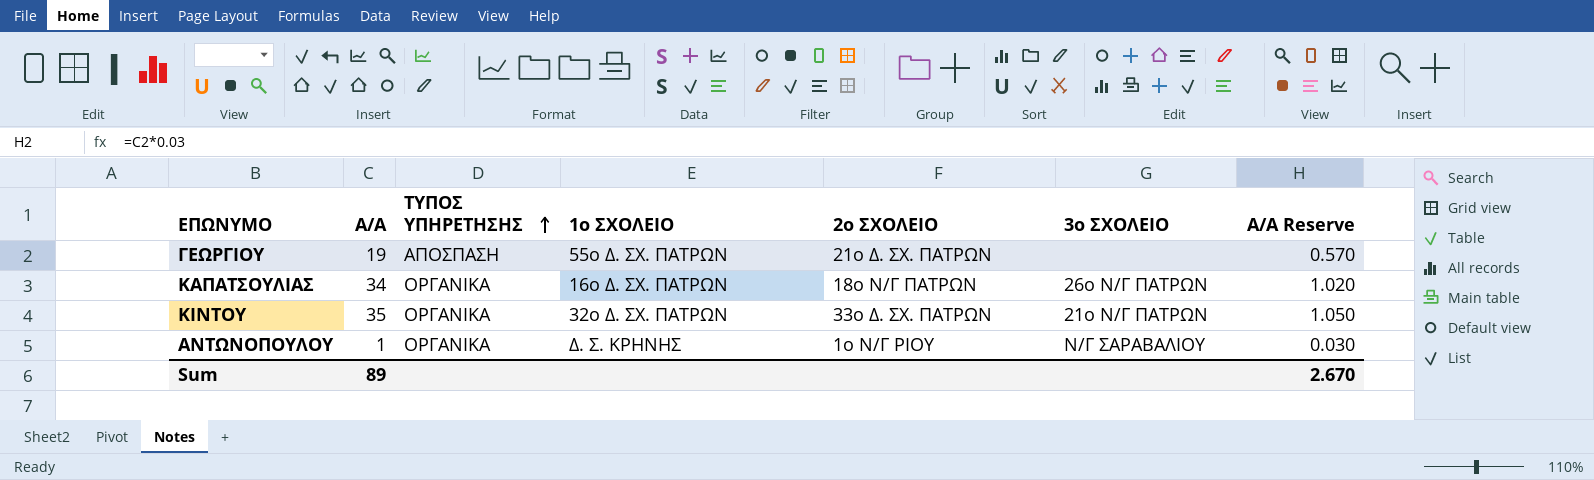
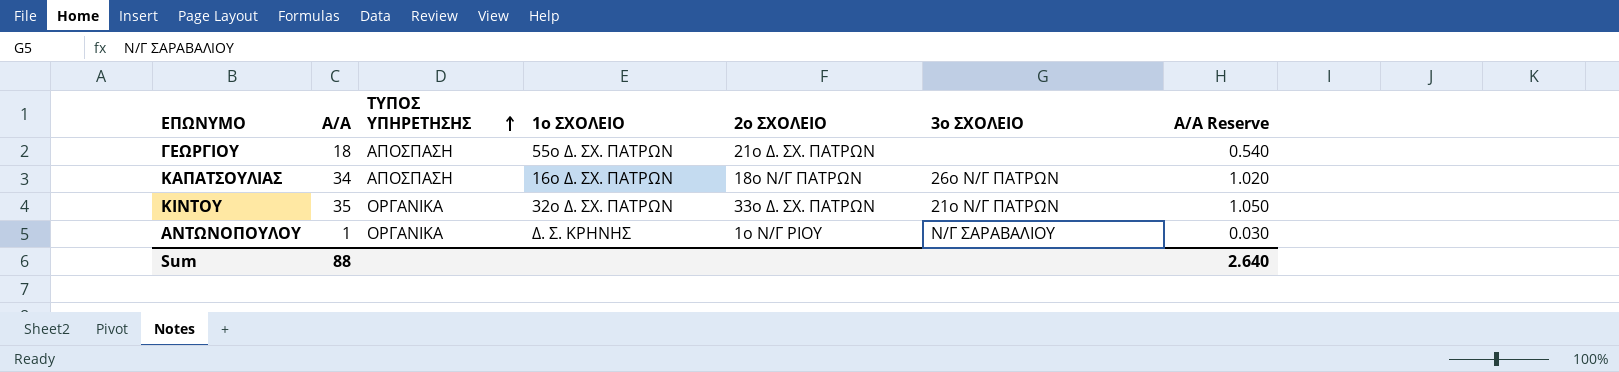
ΓΕΩΡΓΙΟΥ | Α/Α: 19 -> 18
ΓΕΩΡΓΙΟΥ | Α/Α Reserve: 0.570 -> 0.540
ΚΑΠΑΤΣΟΥΛΙΑΣ | ΤΥΠΟΣ ΥΠΗΡΕΤΗΣΗΣ: ΟΡΓΑΝΙΚΑ -> ΑΠΟΣΠΑΣΗ
Sum | Α/Α: 89 -> 88
Sum | Α/Α Reserve: 2.670 -> 2.640

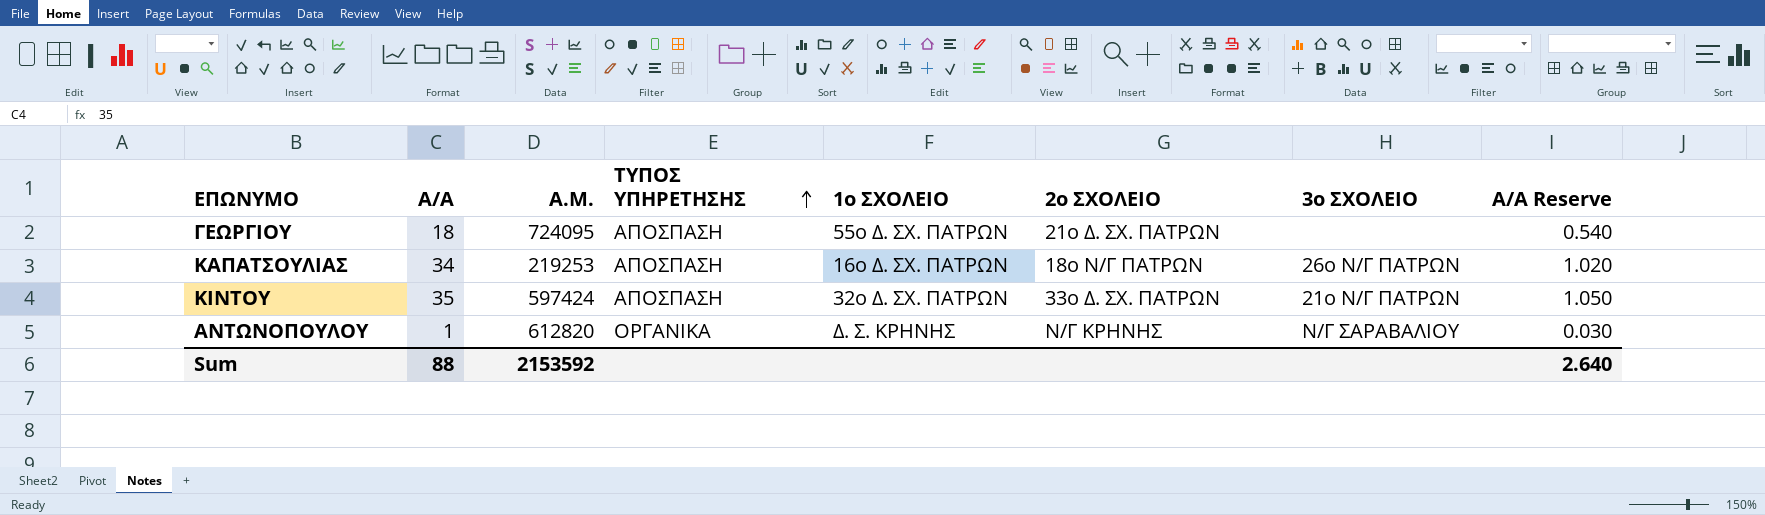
column Α.Μ. | position: none -> 3
ΚΙΝΤΟΥ | ΤΥΠΟΣ ΥΠΗΡΕΤΗΣΗΣ: ΟΡΓΑΝΙΚΑ -> ΑΠΟΣΠΑΣΗ
ΑΝΤΩΝΟΠΟΥΛΟΥ | 2ο ΣΧΟΛΕΙΟ: 1ο Ν/Γ ΡΙΟΥ -> Ν/Γ ΚΡΗΝΗΣ

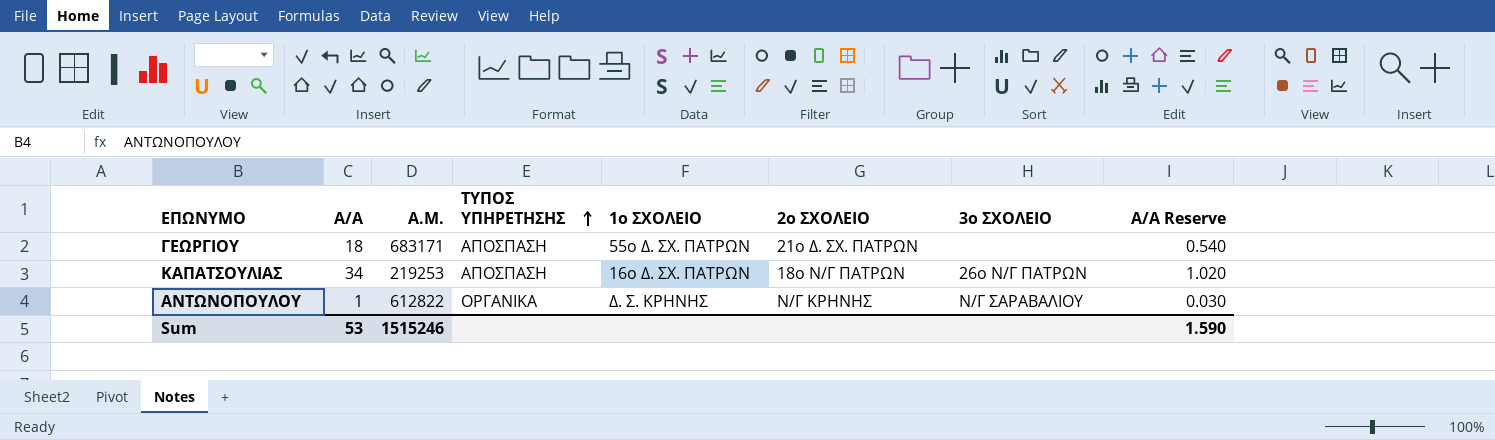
row ΚΙΝΤΟΥ: 35 | 597424 | ΑΠΟΣΠΑΣΗ | 32ο Δ. ΣΧ. ΠΑΤΡΩΝ | 33ο Δ. ΣΧ. ΠΑΤΡΩΝ | 21ο Ν/Γ ΠΑΤΡΩΝ | 1.050 -> none
ΓΕΩΡΓΙΟΥ | Α.Μ.: 724095 -> 683171
ΑΝΤΩΝΟΠΟΥΛΟΥ | Α.Μ.: 612820 -> 612822
Sum | Α/Α: 88 -> 53
Sum | Α.Μ.: 2153592 -> 1515246
Sum | Α/Α Reserve: 2.640 -> 1.590

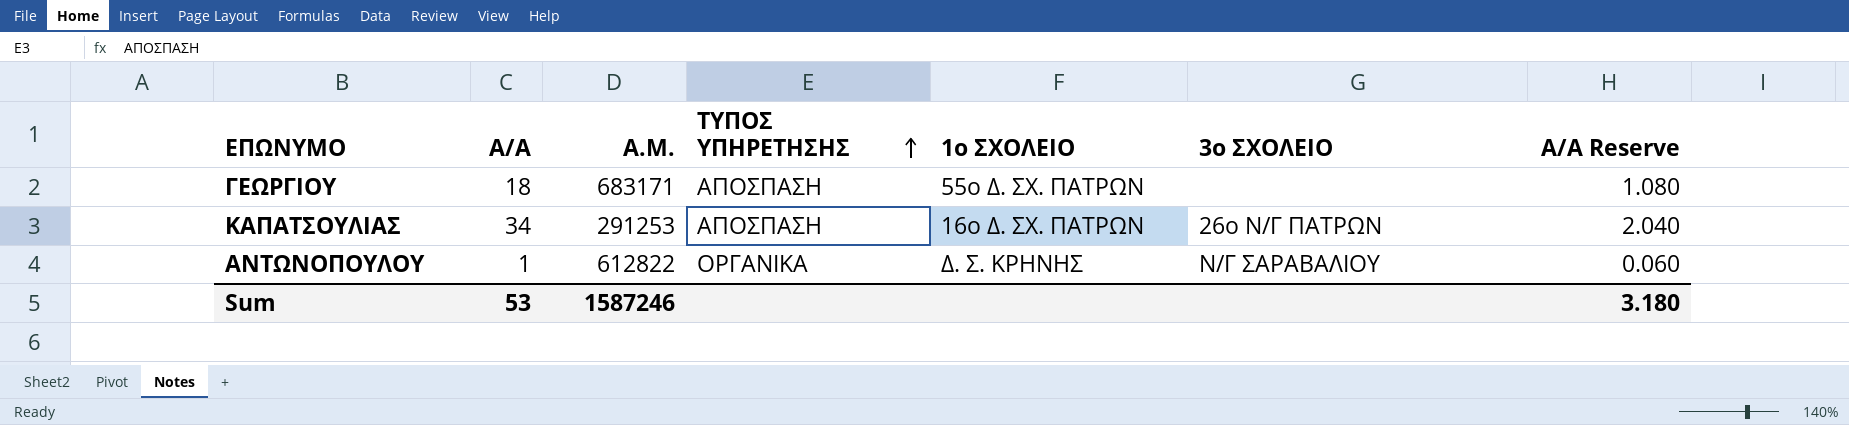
column 2ο ΣΧΟΛΕΙΟ | position: 6 -> none
column Α/Α Reserve | formula: [Α/Α] * 0.03 -> [Α/Α] * 0.06
ΚΑΠΑΤΣΟΥΛΙΑΣ | Α.Μ.: 219253 -> 291253
Sum | Α.Μ.: 1515246 -> 1587246
Sum | Α/Α Reserve: 1.590 -> 3.180

